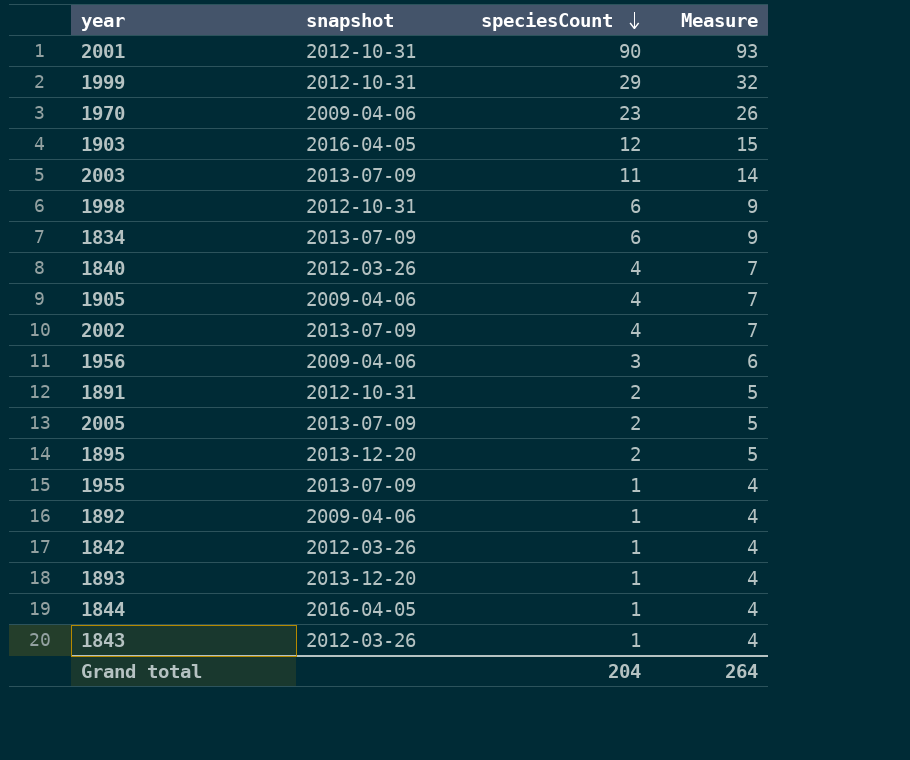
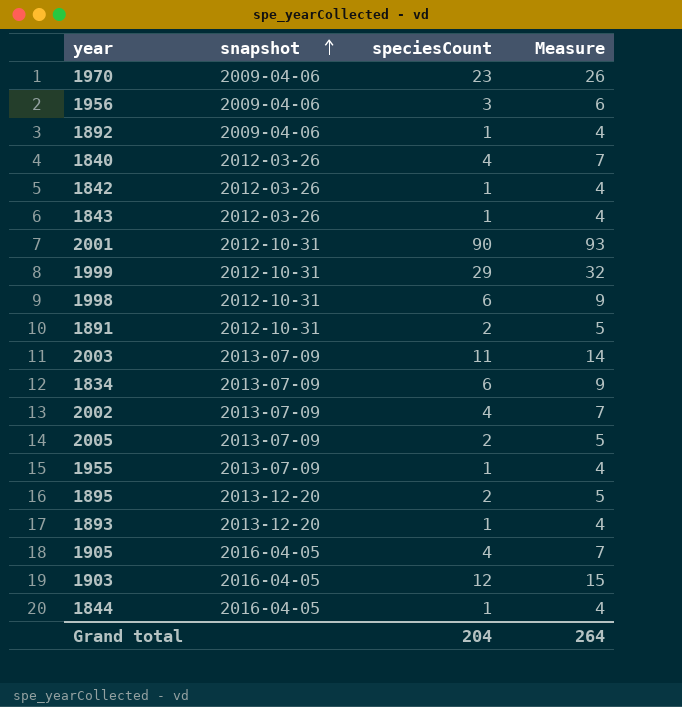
row order: speciesCount descending -> snapshot ascending
1905 | snapshot: 2009-04-06 -> 2016-04-05

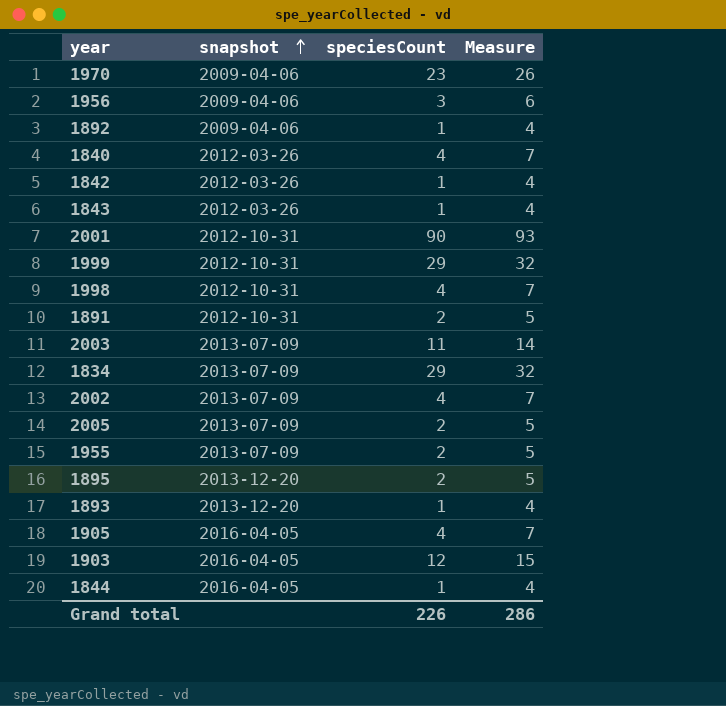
1998 | speciesCount: 6 -> 4
1998 | Measure: 9 -> 7
1834 | speciesCount: 6 -> 29
1834 | Measure: 9 -> 32
1955 | speciesCount: 1 -> 2
1955 | Measure: 4 -> 5
Grand total | speciesCount: 204 -> 226
Grand total | Measure: 264 -> 286

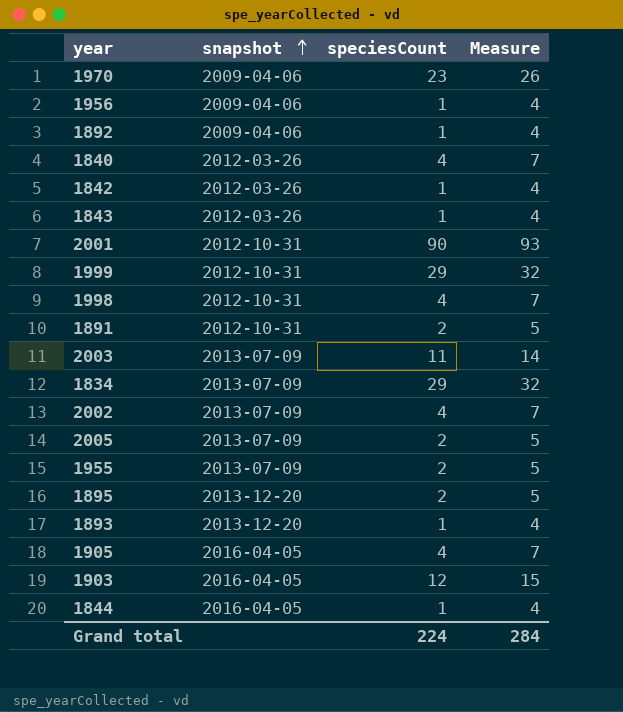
1956 | speciesCount: 3 -> 1
1956 | Measure: 6 -> 4
Grand total | speciesCount: 226 -> 224
Grand total | Measure: 286 -> 284

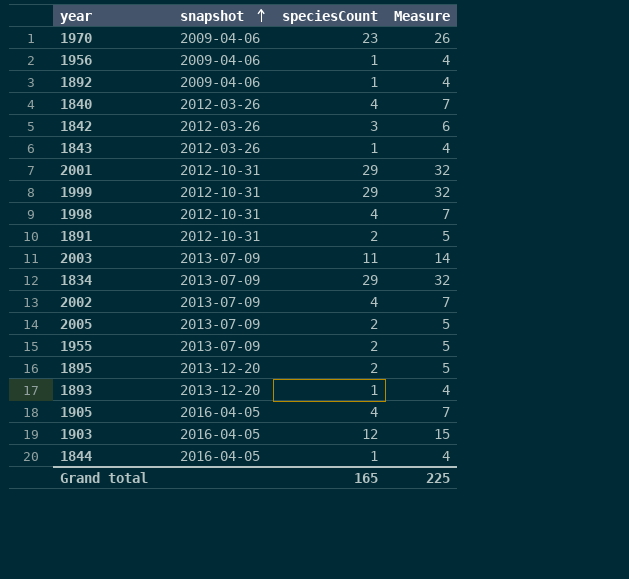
1842 | speciesCount: 1 -> 3
1842 | Measure: 4 -> 6
2001 | speciesCount: 90 -> 29
2001 | Measure: 93 -> 32
Grand total | speciesCount: 224 -> 165
Grand total | Measure: 284 -> 225

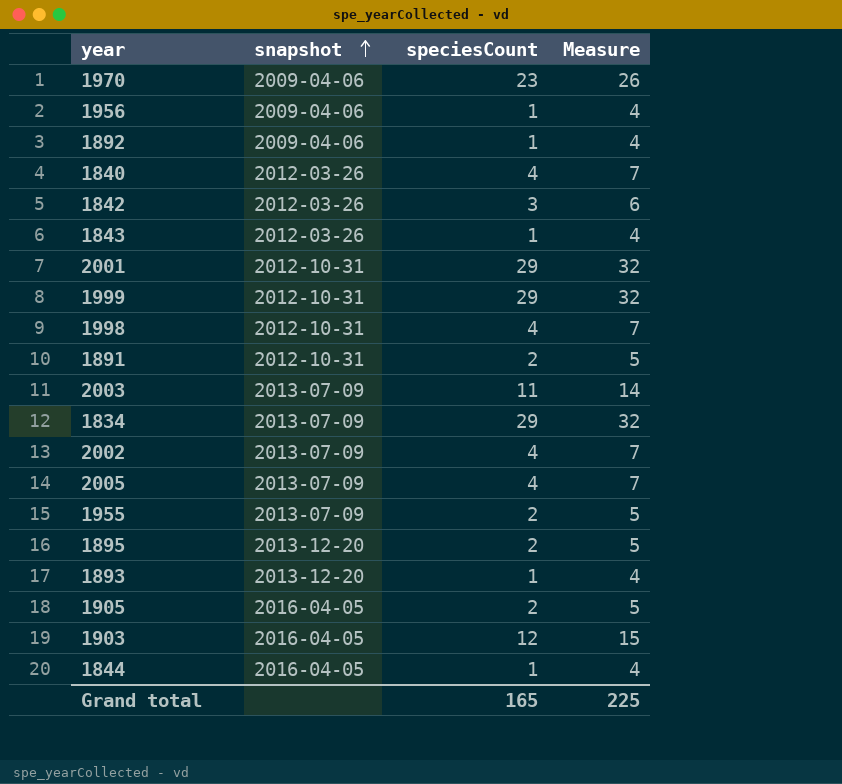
2005 | speciesCount: 2 -> 4
2005 | Measure: 5 -> 7
1905 | speciesCount: 4 -> 2
1905 | Measure: 7 -> 5

